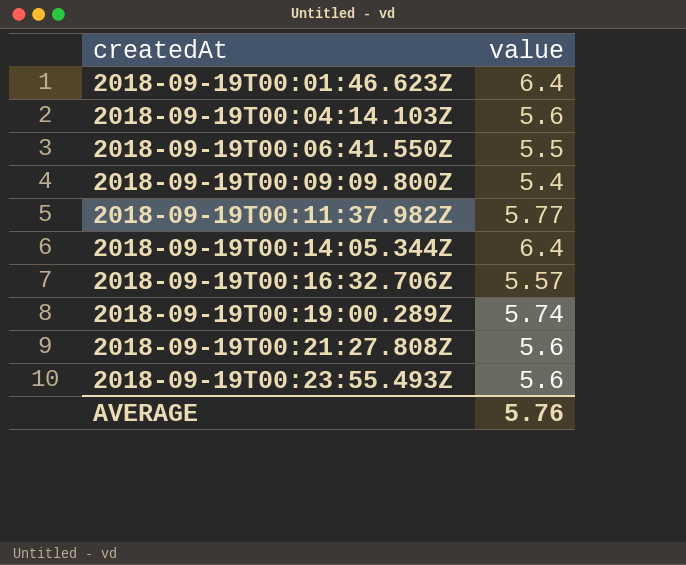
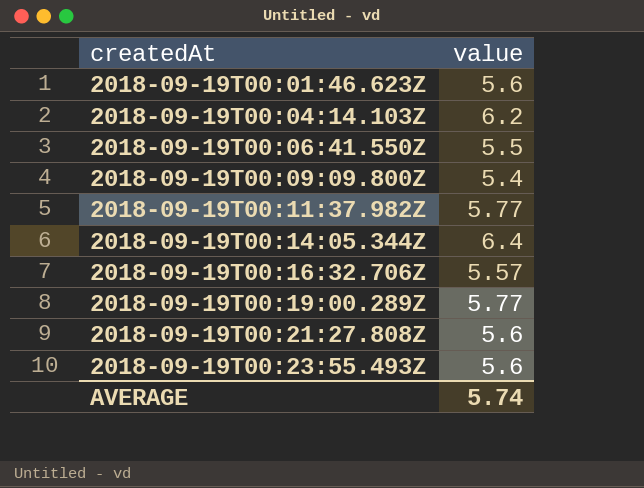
2018-09-19T00:01:46.623Z | value: 6.4 -> 5.6
2018-09-19T00:04:14.103Z | value: 5.6 -> 6.2
2018-09-19T00:19:00.289Z | value: 5.74 -> 5.77
AVERAGE | value: 5.76 -> 5.74

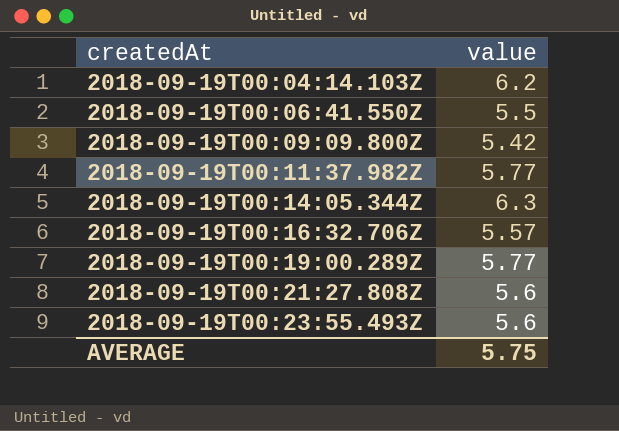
row 2018-09-19T00:01:46.623Z: 5.6 -> none
2018-09-19T00:09:09.800Z | value: 5.4 -> 5.42
2018-09-19T00:14:05.344Z | value: 6.4 -> 6.3
AVERAGE | value: 5.74 -> 5.75

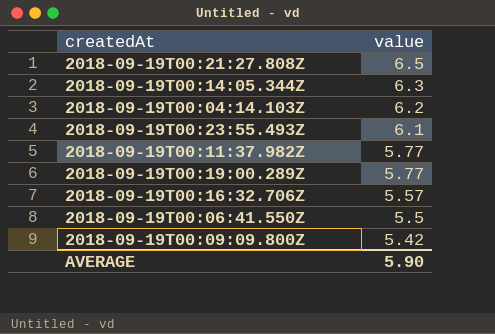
row order: createdAt ascending -> value descending
2018-09-19T00:21:27.808Z | value: 5.6 -> 6.5
2018-09-19T00:23:55.493Z | value: 5.6 -> 6.1
AVERAGE | value: 5.75 -> 5.90

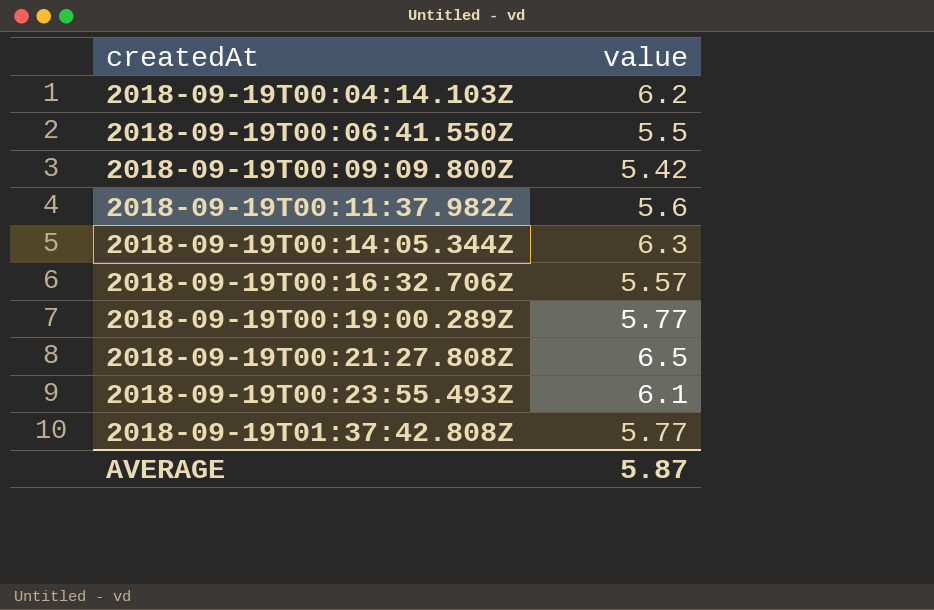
row order: value descending -> createdAt ascending
2018-09-19T00:11:37.982Z | value: 5.77 -> 5.6
row 2018-09-19T01:37:42.808Z: none -> 5.77
AVERAGE | value: 5.90 -> 5.87

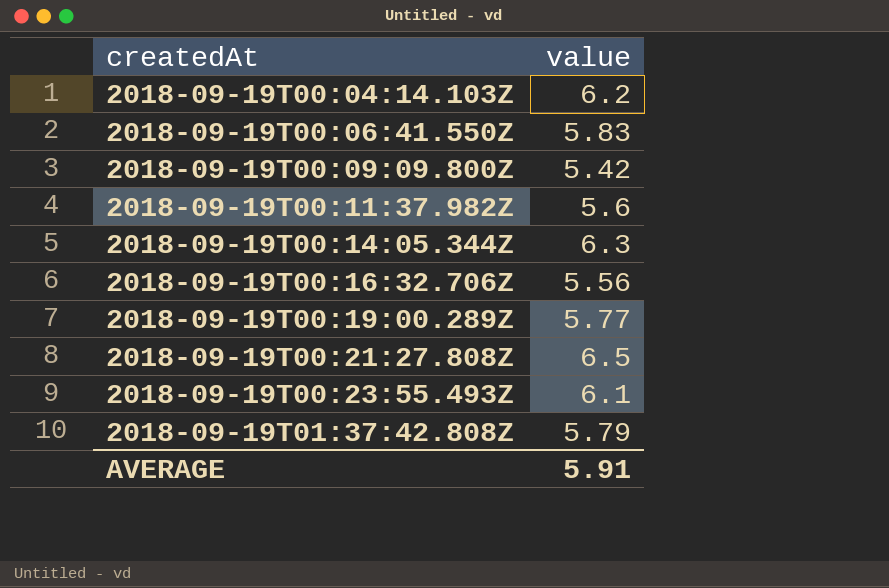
2018-09-19T00:06:41.550Z | value: 5.5 -> 5.83
2018-09-19T00:16:32.706Z | value: 5.57 -> 5.56
2018-09-19T01:37:42.808Z | value: 5.77 -> 5.79
AVERAGE | value: 5.87 -> 5.91

